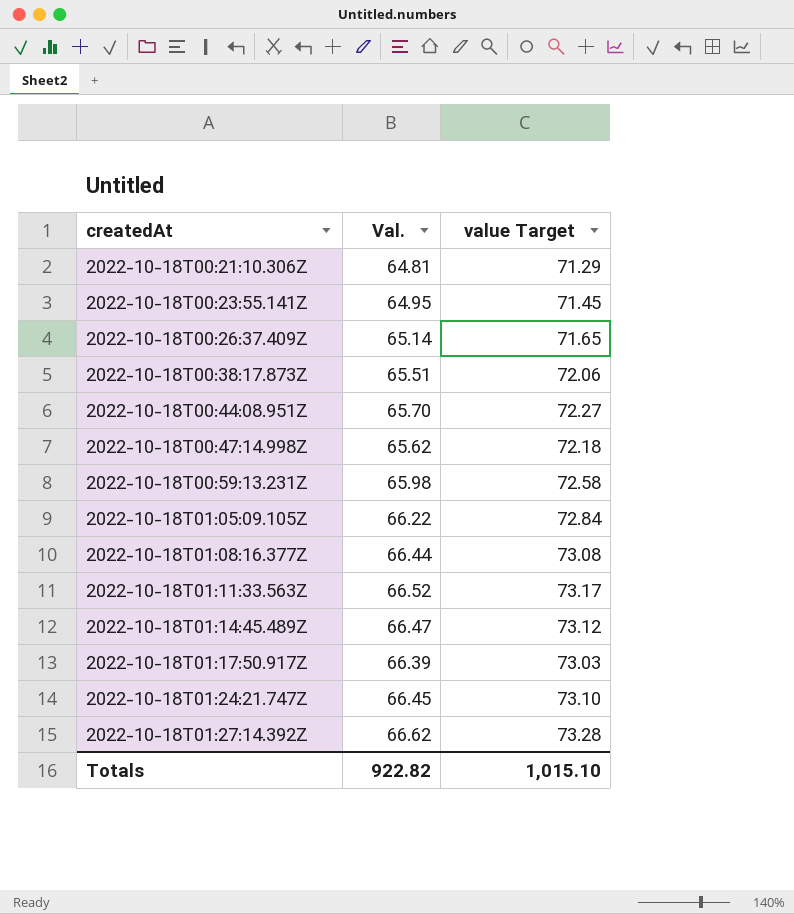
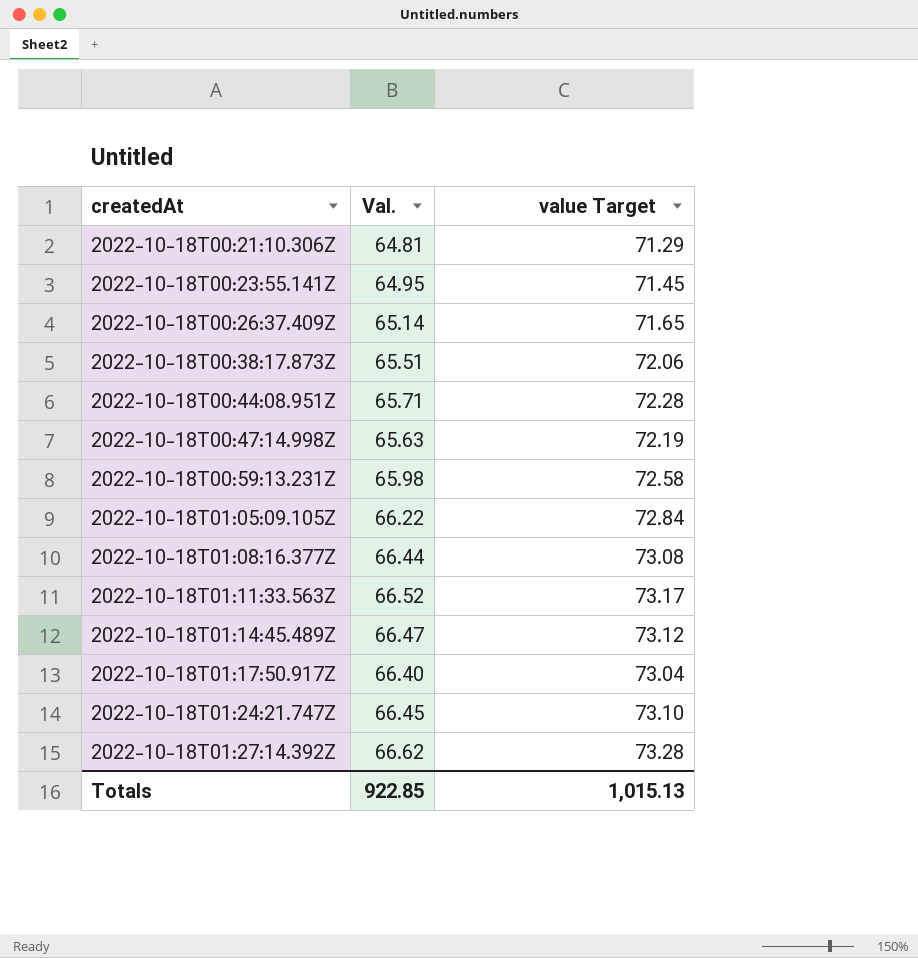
2022-10-18T00:44:08.951Z | Val.: 65.70 -> 65.71
2022-10-18T00:44:08.951Z | value Target: 72.27 -> 72.28
2022-10-18T00:47:14.998Z | Val.: 65.62 -> 65.63
2022-10-18T00:47:14.998Z | value Target: 72.18 -> 72.19
2022-10-18T01:17:50.917Z | Val.: 66.39 -> 66.40
2022-10-18T01:17:50.917Z | value Target: 73.03 -> 73.04
Totals | Val.: 922.82 -> 922.85
Totals | value Target: 1,015.10 -> 1,015.13

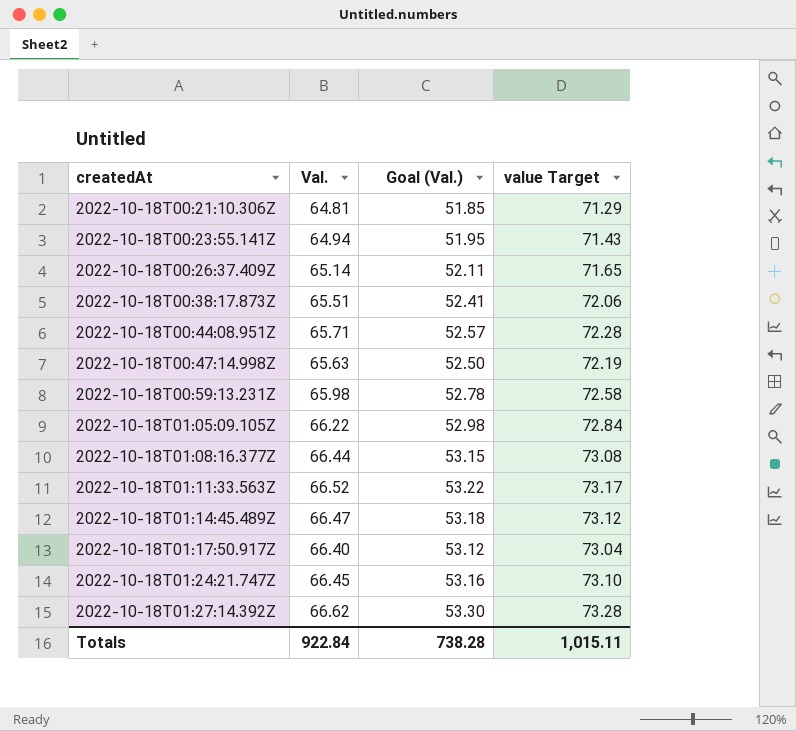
column Goal (Val.) | formula: none -> [Val.] * 0.8
2022-10-18T00:23:55.141Z | Val.: 64.95 -> 64.94
2022-10-18T00:23:55.141Z | value Target: 71.45 -> 71.43
Totals | Val.: 922.85 -> 922.84
Totals | value Target: 1,015.13 -> 1,015.11

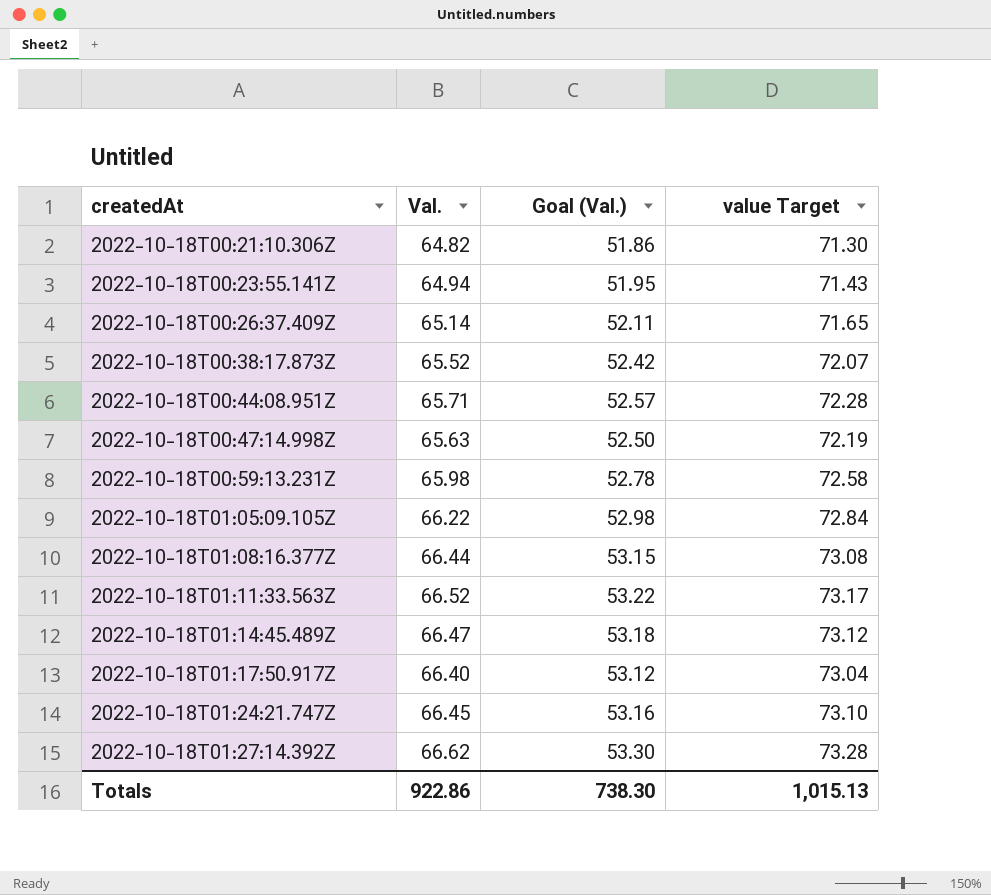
2022-10-18T00:21:10.306Z | Val.: 64.81 -> 64.82
2022-10-18T00:21:10.306Z | Goal (Val.): 51.85 -> 51.86
2022-10-18T00:21:10.306Z | value Target: 71.29 -> 71.30
2022-10-18T00:38:17.873Z | Val.: 65.51 -> 65.52
2022-10-18T00:38:17.873Z | Goal (Val.): 52.41 -> 52.42
2022-10-18T00:38:17.873Z | value Target: 72.06 -> 72.07
Totals | Val.: 922.84 -> 922.86
Totals | Goal (Val.): 738.28 -> 738.30
Totals | value Target: 1,015.11 -> 1,015.13

